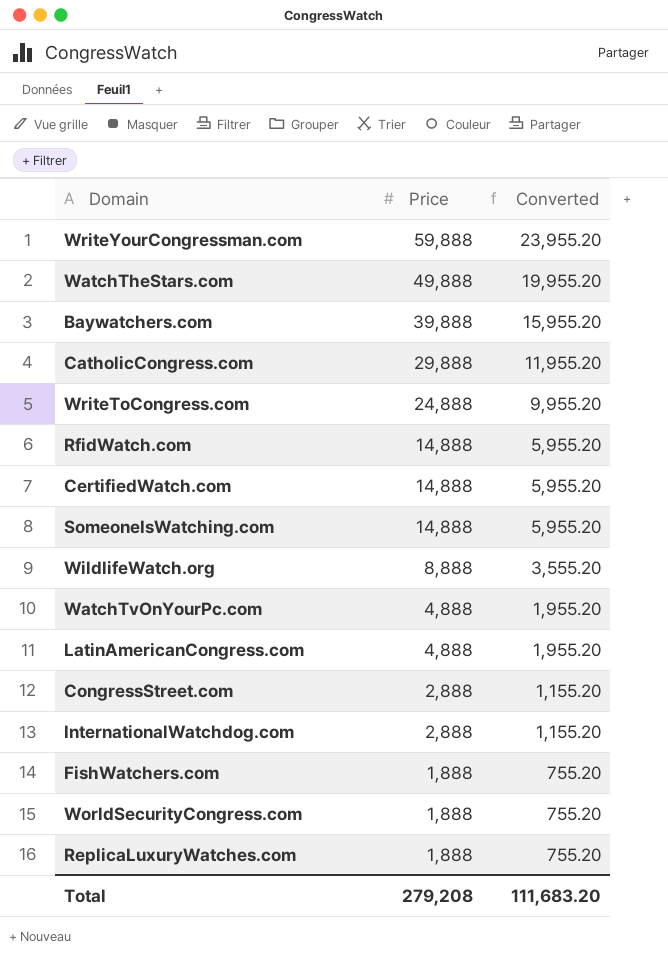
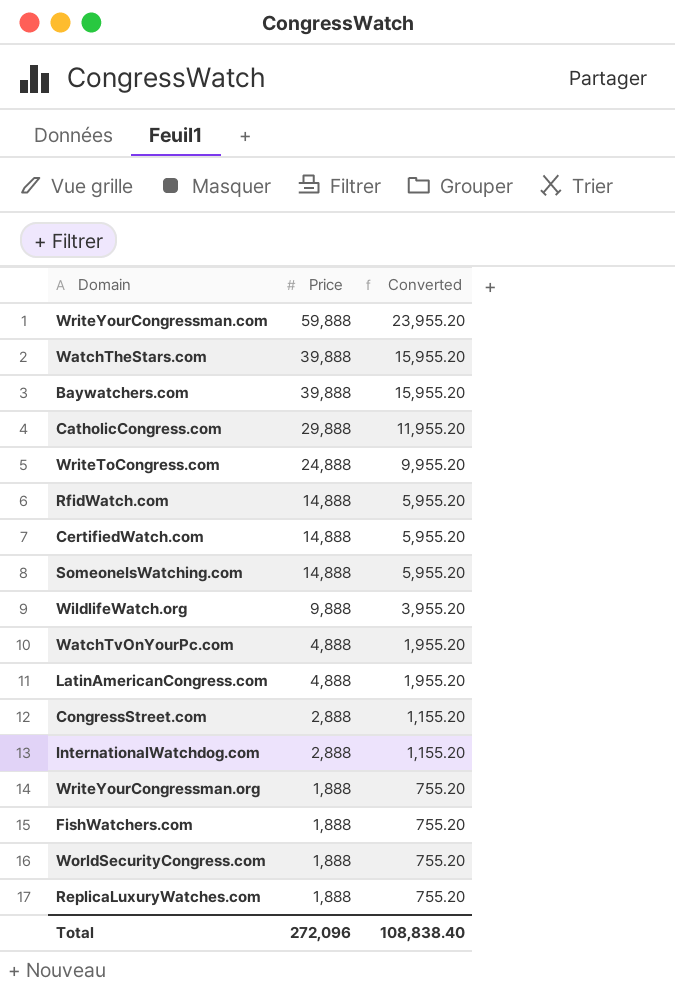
WatchTheStars.com | Price: 49,888 -> 39,888
WatchTheStars.com | Converted: 19,955.20 -> 15,955.20
WildlifeWatch.org | Price: 8,888 -> 9,888
WildlifeWatch.org | Converted: 3,555.20 -> 3,955.20
row WriteYourCongressman.org: none -> 1,888 | 755.20
Total | Price: 279,208 -> 272,096
Total | Converted: 111,683.20 -> 108,838.40

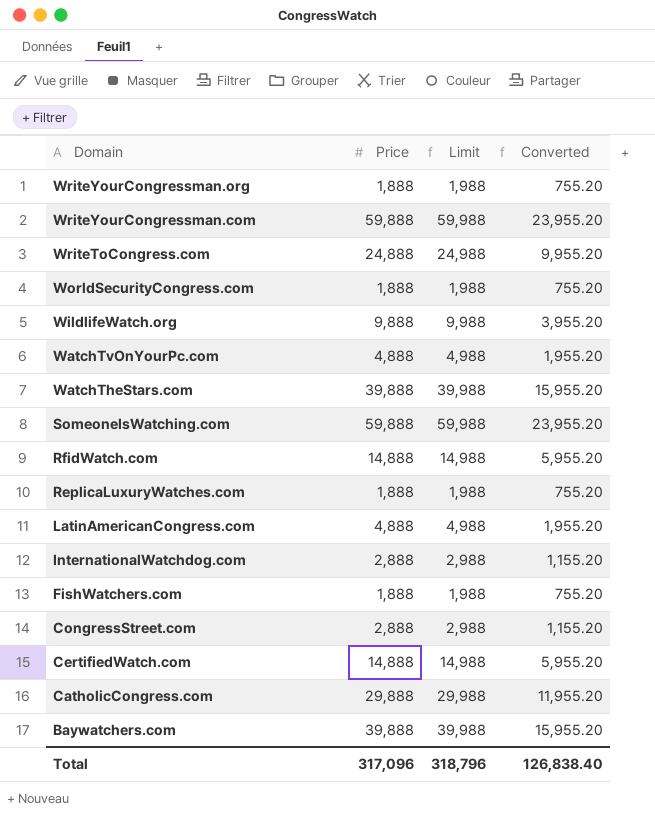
row order: Price descending -> Domain descending
column Limit | formula: none -> [Price] + 100
SomeoneIsWatching.com | Price: 14,888 -> 59,888
SomeoneIsWatching.com | Converted: 5,955.20 -> 23,955.20
Total | Price: 272,096 -> 317,096
Total | Converted: 108,838.40 -> 126,838.40

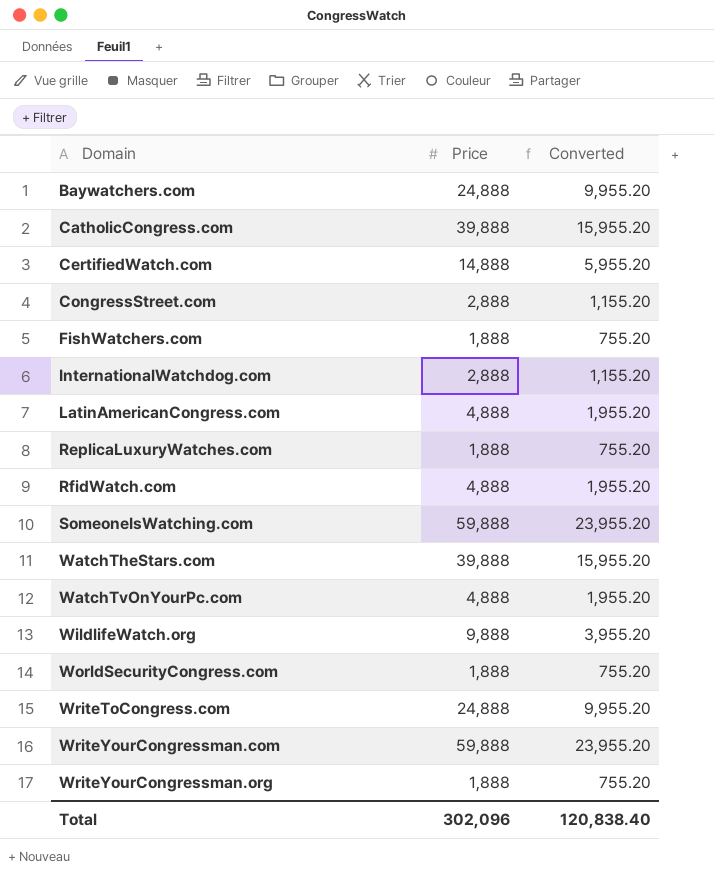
row order: Domain descending -> Domain ascending
column Limit | formula: [Price] + 100 -> none
Baywatchers.com | Price: 39,888 -> 24,888
Baywatchers.com | Converted: 15,955.20 -> 9,955.20
CatholicCongress.com | Price: 29,888 -> 39,888
CatholicCongress.com | Converted: 11,955.20 -> 15,955.20
RfidWatch.com | Price: 14,888 -> 4,888
RfidWatch.com | Converted: 5,955.20 -> 1,955.20
Total | Price: 317,096 -> 302,096
Total | Converted: 126,838.40 -> 120,838.40

